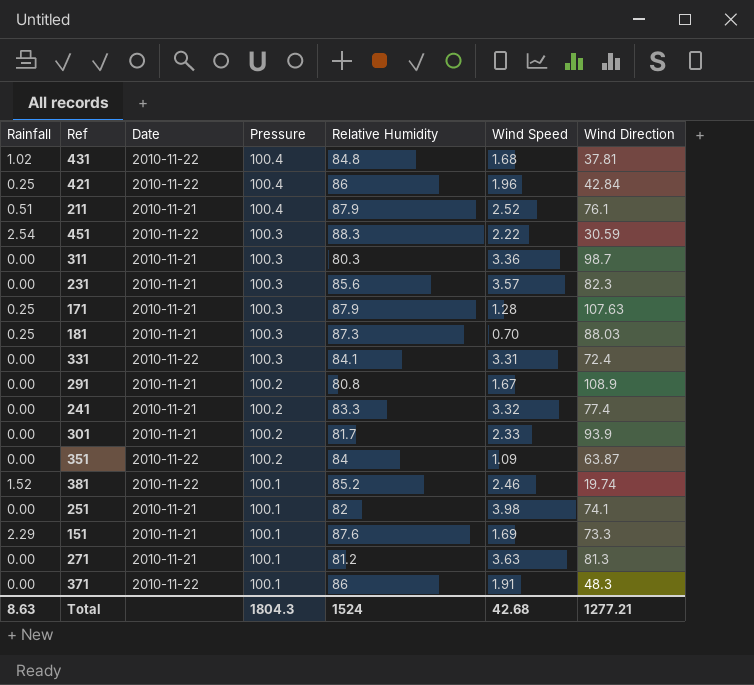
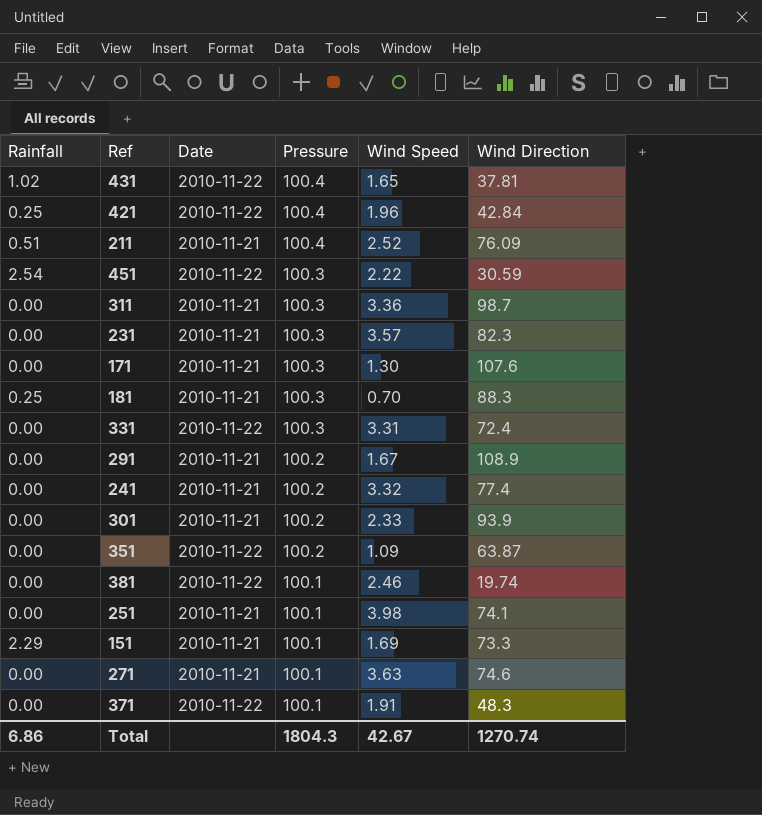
column Relative Humidity | position: 5 -> none
431 | Wind Speed: 1.68 -> 1.65
211 | Wind Direction: 76.1 -> 76.09
171 | Rainfall: 0.25 -> 0.00
171 | Wind Speed: 1.28 -> 1.30
171 | Wind Direction: 107.63 -> 107.6
181 | Wind Direction: 88.03 -> 88.3
381 | Rainfall: 1.52 -> 0.00
271 | Wind Direction: 81.3 -> 74.6
Total | Rainfall: 8.63 -> 6.86
Total | Wind Speed: 42.68 -> 42.67
Total | Wind Direction: 1277.21 -> 1270.74

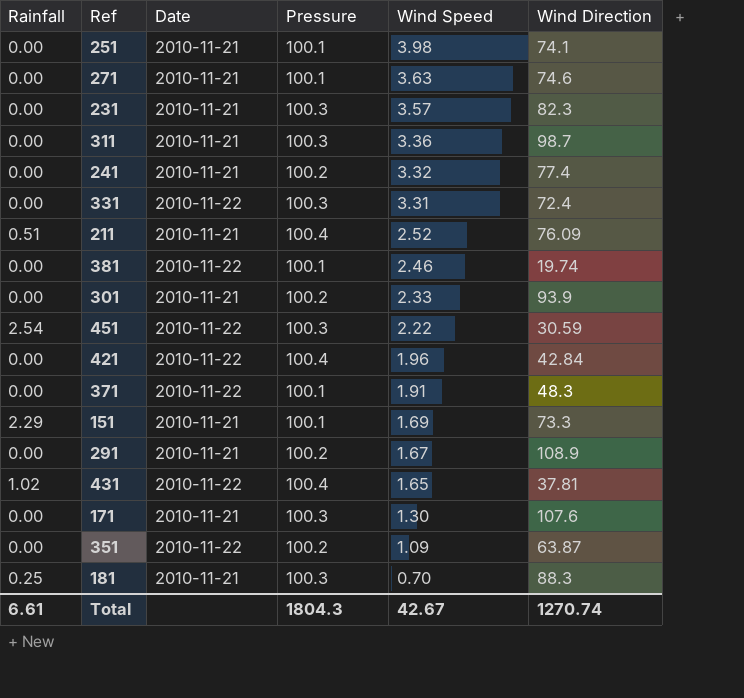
row order: Pressure descending -> Wind Speed descending
421 | Rainfall: 0.25 -> 0.00
Total | Rainfall: 6.86 -> 6.61

